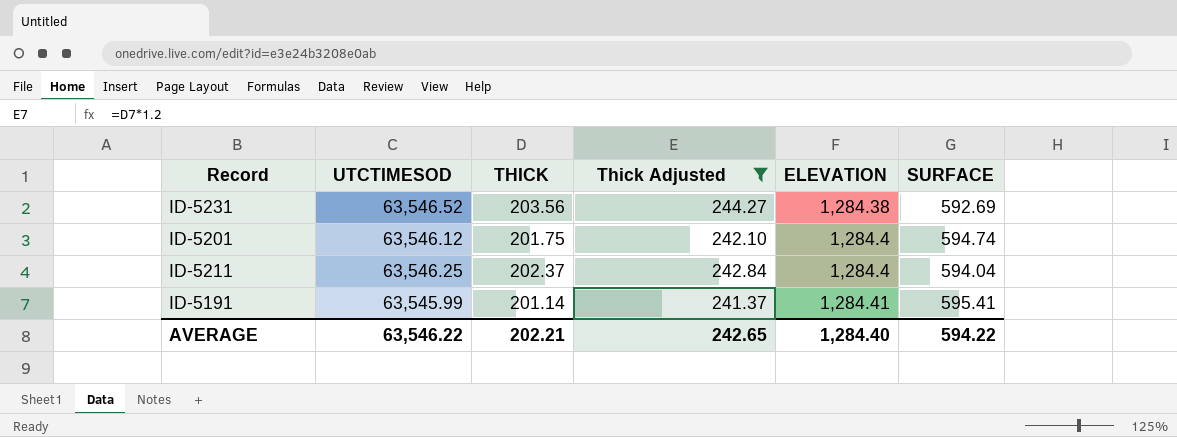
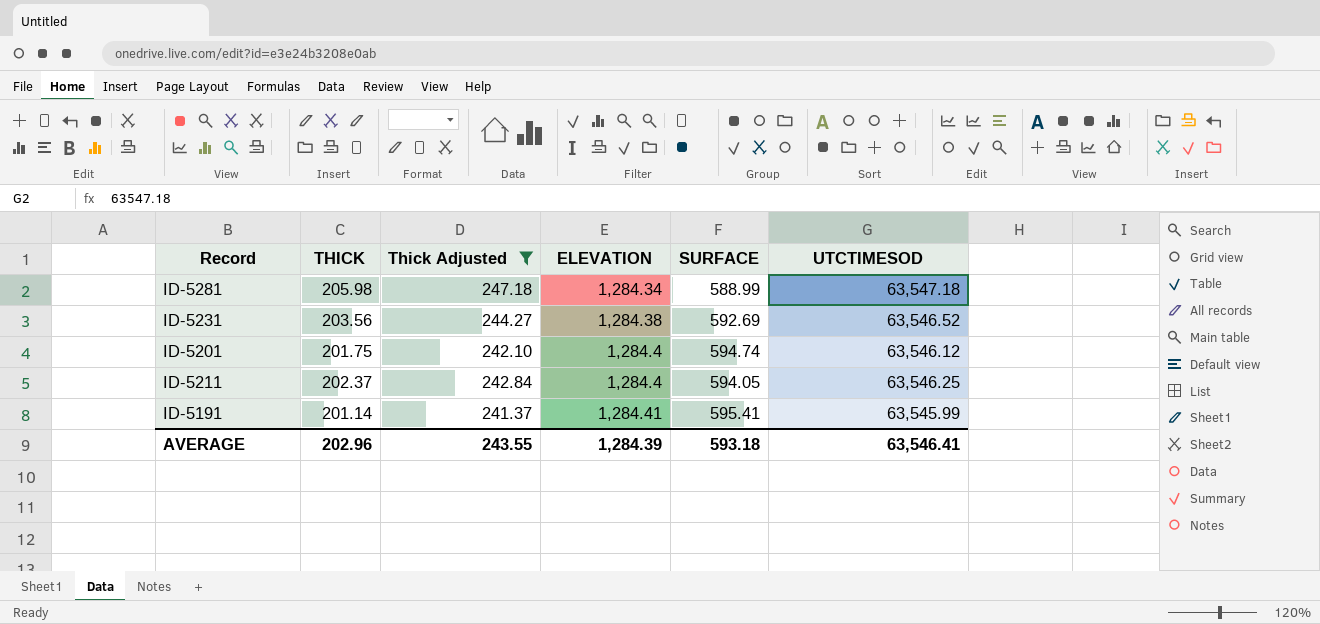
column UTCTIMESOD | position: 2 -> 6
row ID-5281: none -> 205.98 | 247.18 | 1,284.34 | 588.99 | 63,547.18
ID-5211 | SURFACE: 594.04 -> 594.05
AVERAGE | THICK: 202.21 -> 202.96
AVERAGE | Thick Adjusted: 242.65 -> 243.55
AVERAGE | ELEVATION: 1,284.40 -> 1,284.39
AVERAGE | SURFACE: 594.22 -> 593.18
AVERAGE | UTCTIMESOD: 63,546.22 -> 63,546.41

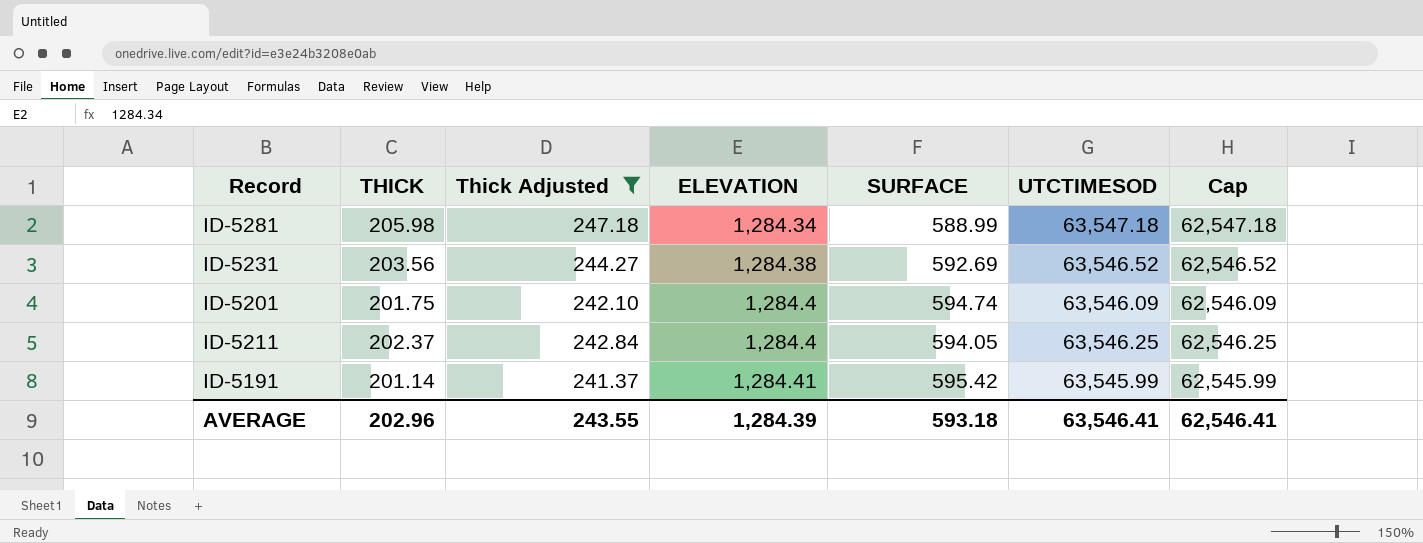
column Cap | formula: none -> [UTCTIMESOD] - 1000
ID-5201 | UTCTIMESOD: 63,546.12 -> 63,546.09
ID-5191 | SURFACE: 595.41 -> 595.42

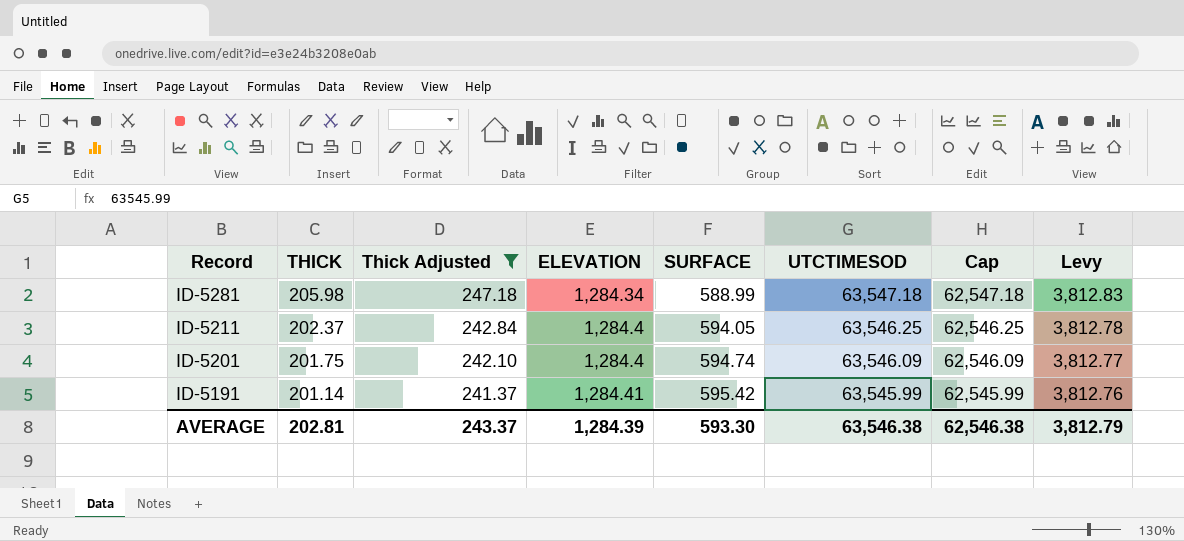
row order: ELEVATION ascending -> Record descending
column Levy | formula: none -> [UTCTIMESOD] * 0.06
row ID-5231: 203.56 | 244.27 | 1,284.38 | 592.69 | 63,546.52 | 62,546.52 -> none
AVERAGE | THICK: 202.96 -> 202.81
AVERAGE | Thick Adjusted: 243.55 -> 243.37
AVERAGE | SURFACE: 593.18 -> 593.30
AVERAGE | UTCTIMESOD: 63,546.41 -> 63,546.38
AVERAGE | Cap: 62,546.41 -> 62,546.38

